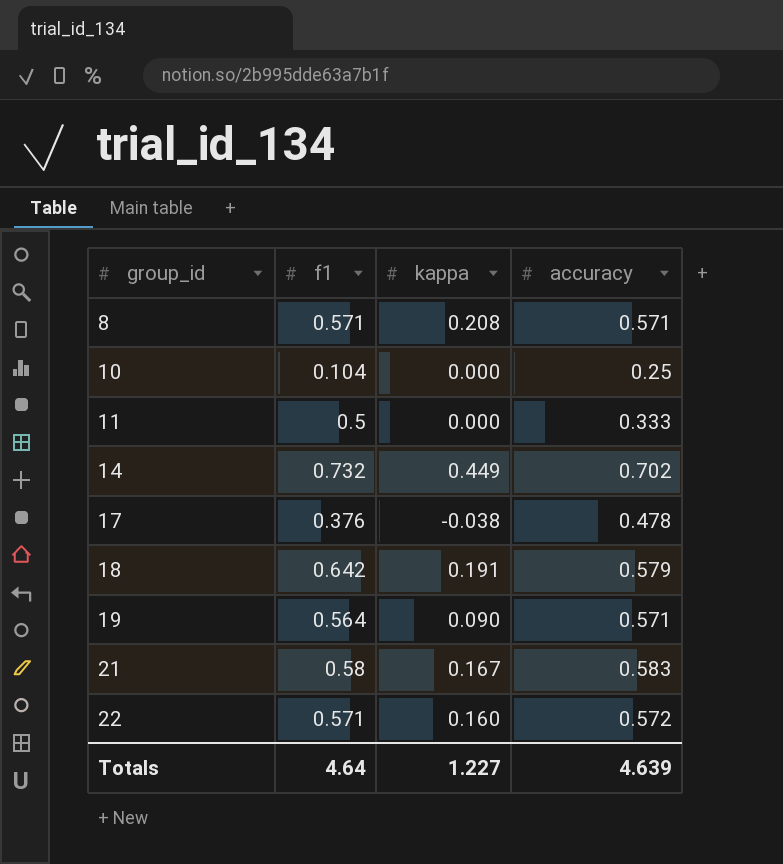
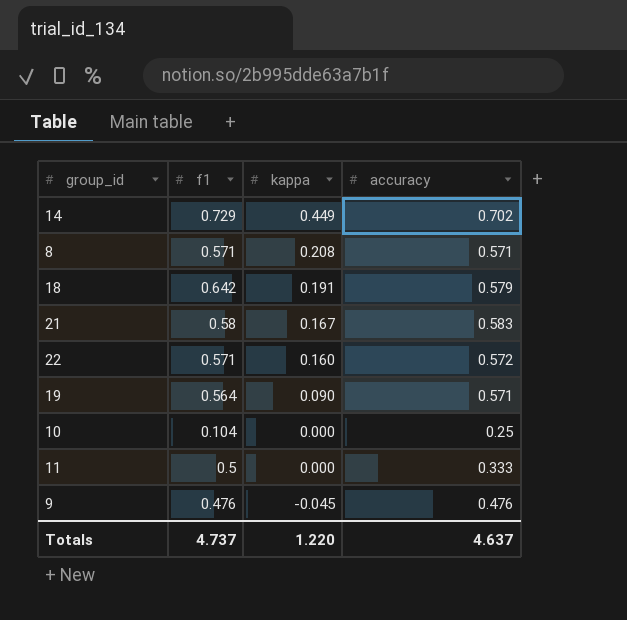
row order: group_id ascending -> kappa descending
row 17: 0.376 | -0.038 | 0.478 -> none
14 | f1: 0.732 -> 0.729
row 9: none -> 0.476 | -0.045 | 0.476
Totals | f1: 4.64 -> 4.737
Totals | kappa: 1.227 -> 1.220
Totals | accuracy: 4.639 -> 4.637

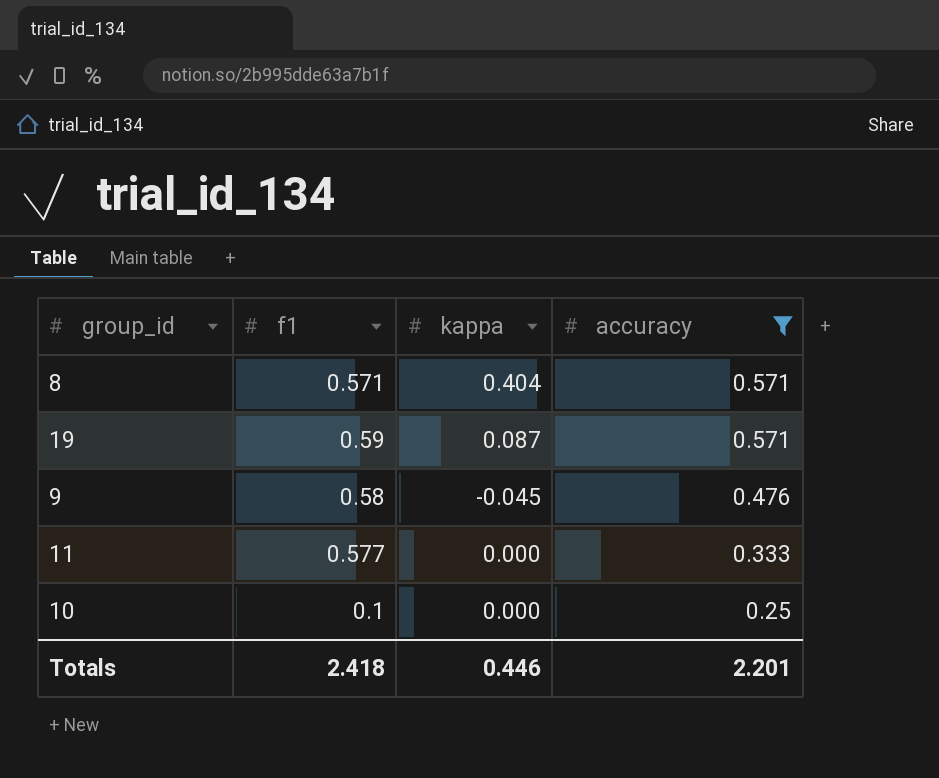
filter: none -> accuracy <= 0.571
row order: kappa descending -> accuracy descending
8 | kappa: 0.208 -> 0.404
19 | f1: 0.564 -> 0.59
19 | kappa: 0.090 -> 0.087
9 | f1: 0.476 -> 0.58
11 | f1: 0.5 -> 0.577
10 | f1: 0.104 -> 0.1
Totals | f1: 4.737 -> 2.418
Totals | kappa: 1.220 -> 0.446
Totals | accuracy: 4.637 -> 2.201

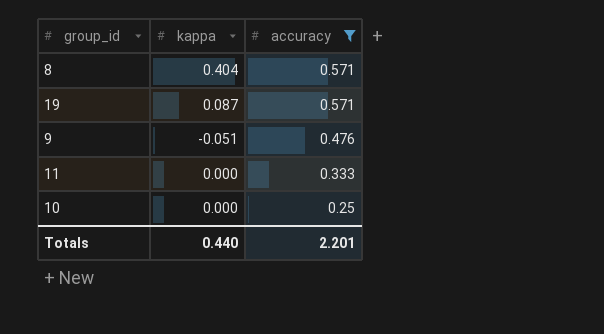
column f1 | position: 2 -> none
9 | kappa: -0.045 -> -0.051
Totals | kappa: 0.446 -> 0.440

